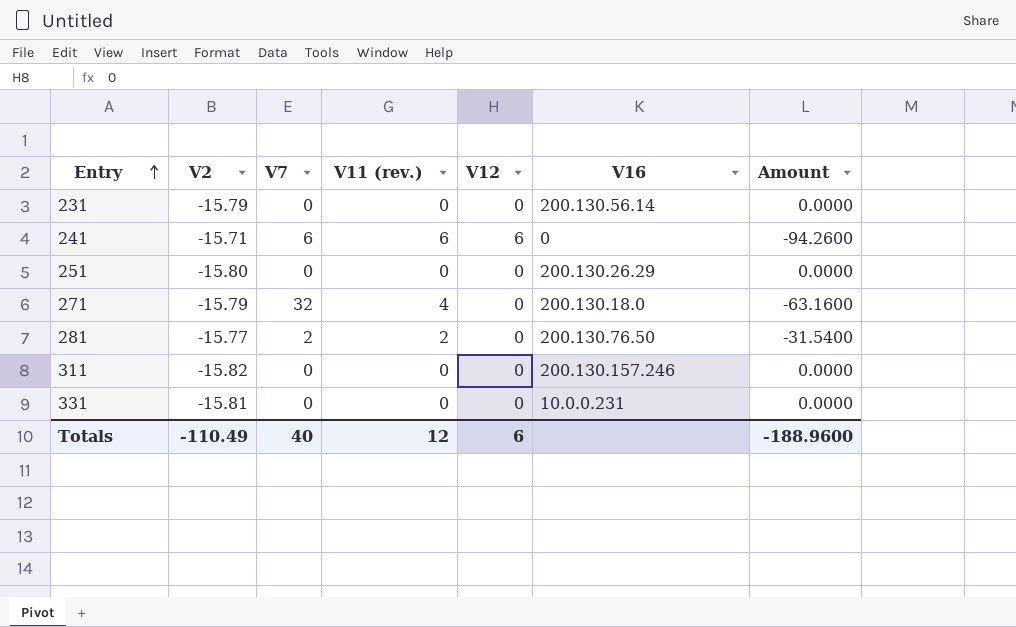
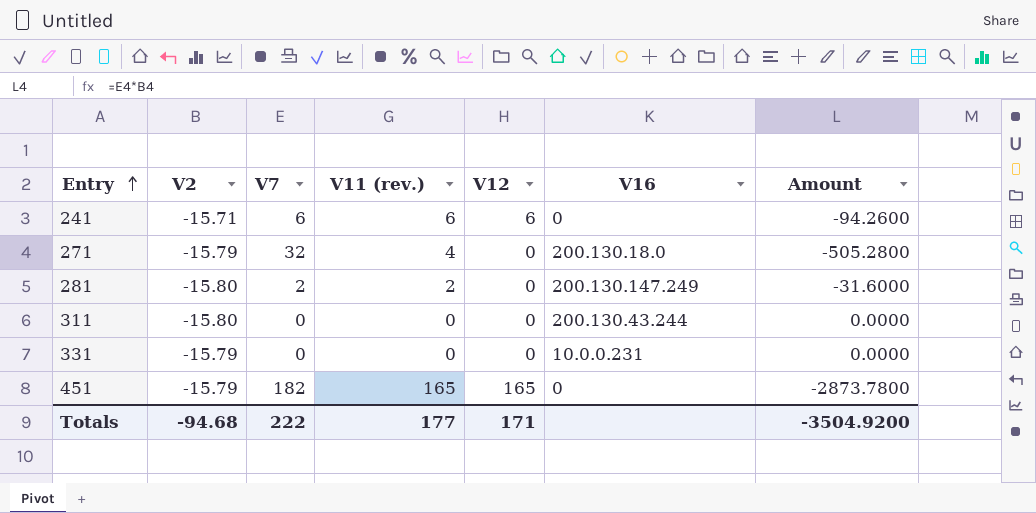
column Amount | formula: [V2] * [V11 (rev.)] -> [V2] * [V7]
row 231: -15.79 | 0 | 0 | 0 | 200.130.56.14 | 0.0000 -> none
row 251: -15.80 | 0 | 0 | 0 | 200.130.26.29 | 0.0000 -> none
281 | V2: -15.77 -> -15.80
281 | V16: 200.130.76.50 -> 200.130.147.249
311 | V2: -15.82 -> -15.80
311 | V16: 200.130.157.246 -> 200.130.43.244
331 | V2: -15.81 -> -15.79
row 451: none -> -15.79 | 182 | 165 | 165 | 0 | -2873.7800
Totals | V2: -110.49 -> -94.68
Totals | V7: 40 -> 222
Totals | V11 (rev.): 12 -> 177
Totals | V12: 6 -> 171
Totals | Amount: -188.9600 -> -3504.9200

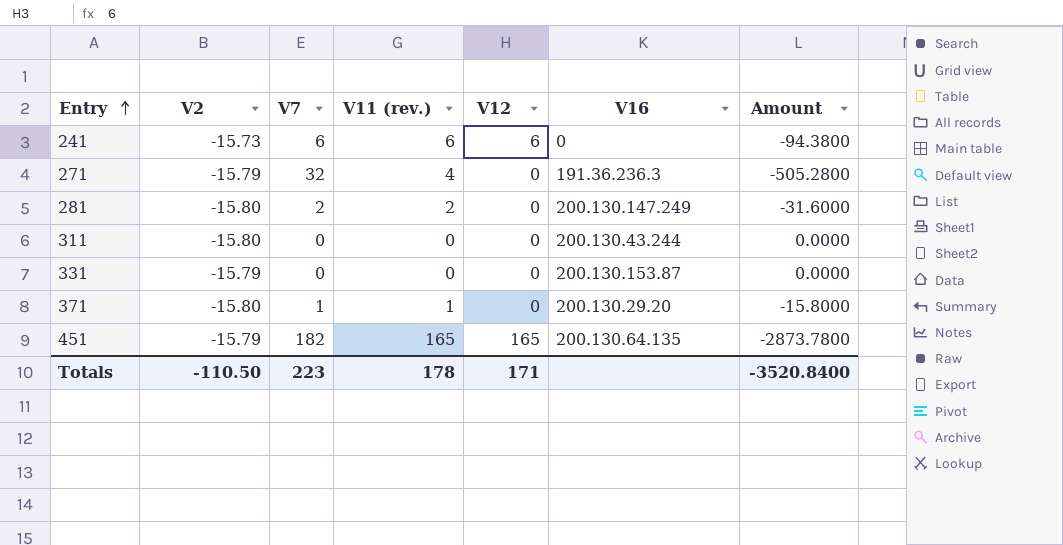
241 | V2: -15.71 -> -15.73
241 | Amount: -94.2600 -> -94.3800
271 | V16: 200.130.18.0 -> 191.36.236.3
331 | V16: 10.0.0.231 -> 200.130.153.87
row 371: none -> -15.80 | 1 | 1 | 0 | 200.130.29.20 | -15.8000
451 | V16: 0 -> 200.130.64.135
Totals | V2: -94.68 -> -110.50
Totals | V7: 222 -> 223
Totals | V11 (rev.): 177 -> 178
Totals | Amount: -3504.9200 -> -3520.8400

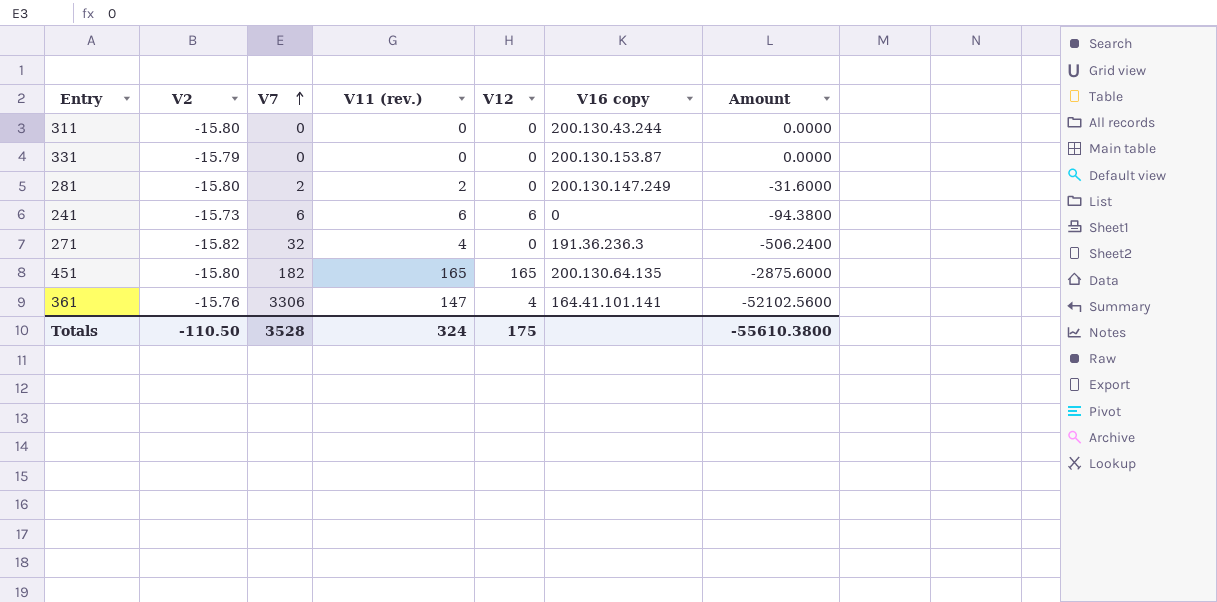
row order: Entry ascending -> V7 ascending
column name: V16 -> V16 copy
row 371: -15.80 | 1 | 1 | 0 | 200.130.29.20 | -15.8000 -> none
271 | V2: -15.79 -> -15.82
271 | Amount: -505.2800 -> -506.2400
451 | V2: -15.79 -> -15.80
451 | Amount: -2873.7800 -> -2875.6000
row 361: none -> -15.76 | 3306 | 147 | 4 | 164.41.101.141 | -52102.5600
Totals | V7: 223 -> 3528
Totals | V11 (rev.): 178 -> 324
Totals | V12: 171 -> 175
Totals | Amount: -3520.8400 -> -55610.3800

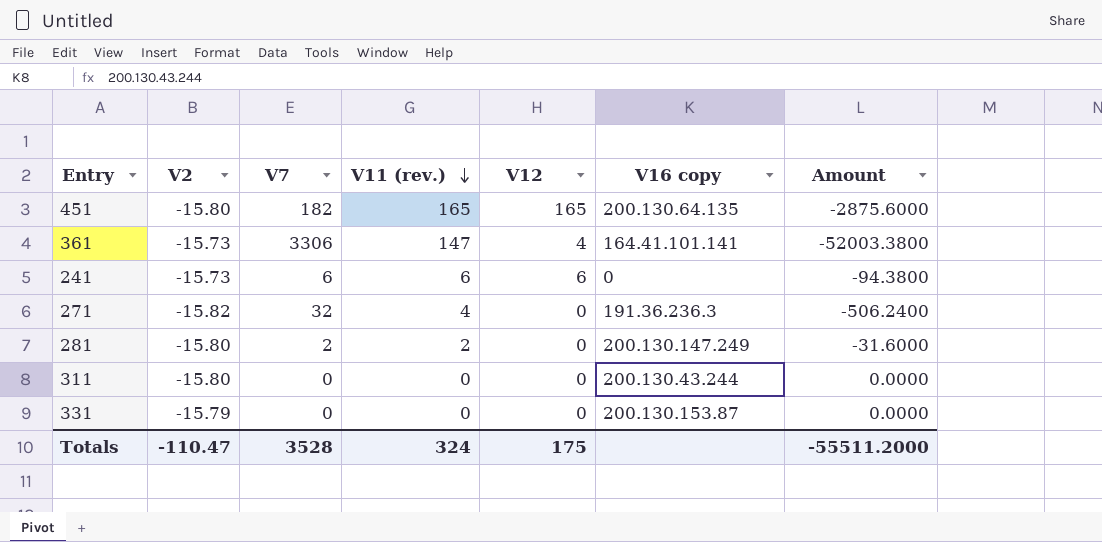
row order: V7 ascending -> V11 (rev.) descending
361 | V2: -15.76 -> -15.73
361 | Amount: -52102.5600 -> -52003.3800
Totals | V2: -110.50 -> -110.47
Totals | Amount: -55610.3800 -> -55511.2000

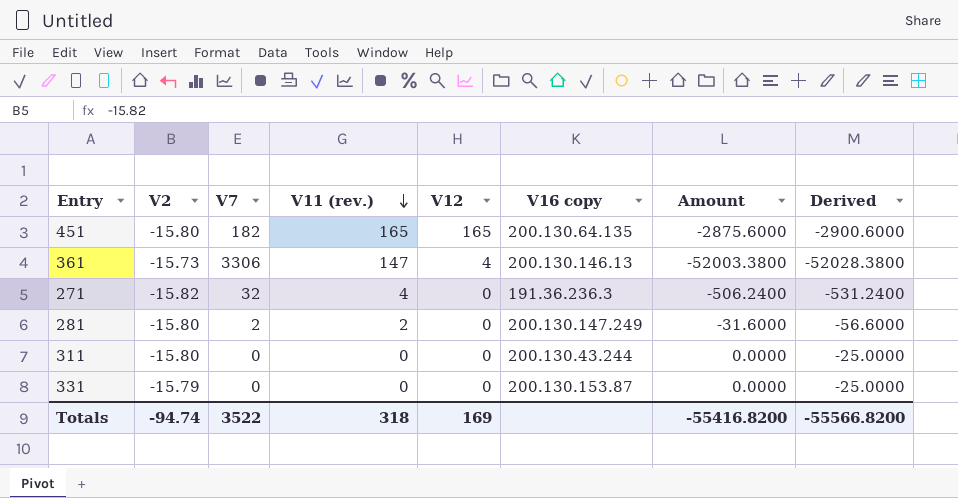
column Derived | formula: none -> [Amount] - 25
row 241: -15.73 | 6 | 6 | 6 | 0 | -94.3800 -> none
361 | V16 copy: 164.41.101.141 -> 200.130.146.13
Totals | V2: -110.47 -> -94.74
Totals | V7: 3528 -> 3522
Totals | V11 (rev.): 324 -> 318
Totals | V12: 175 -> 169
Totals | Amount: -55511.2000 -> -55416.8200

